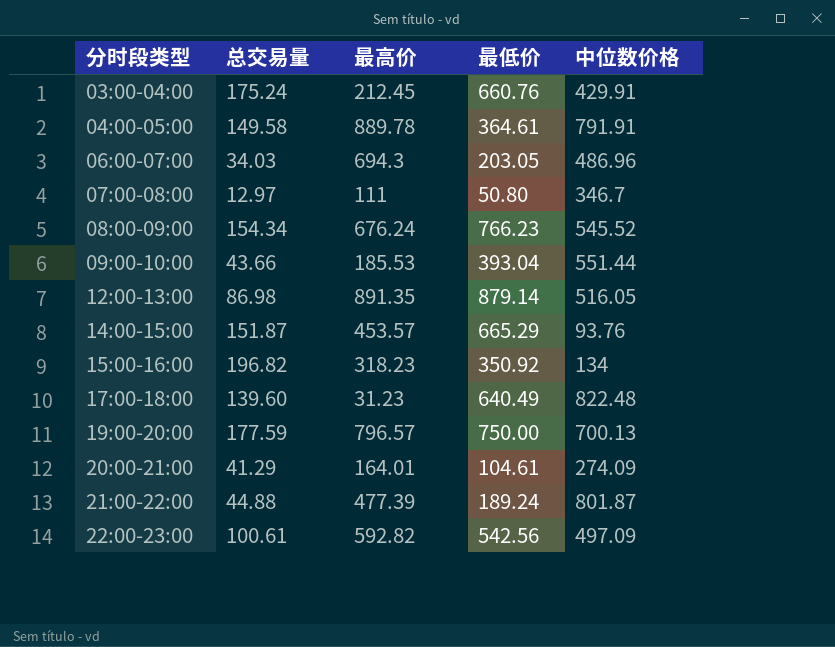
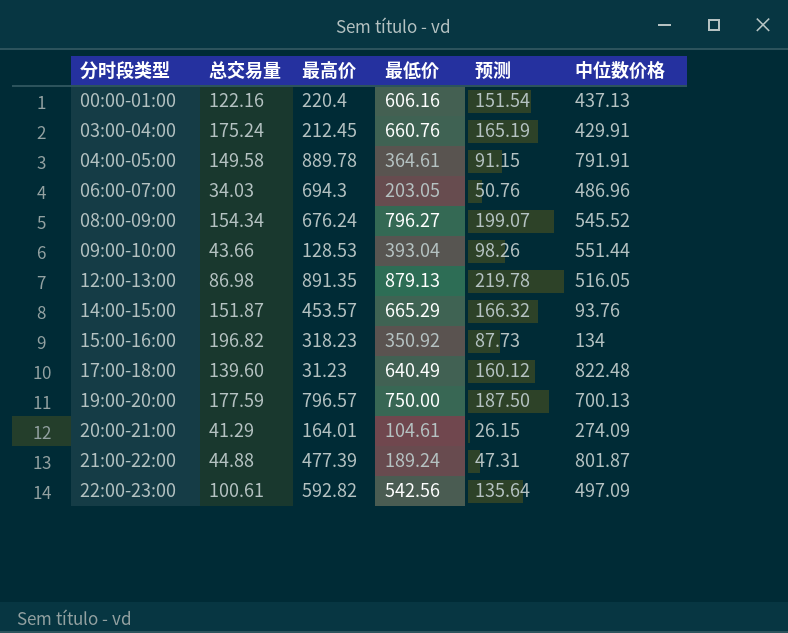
column 预测 | formula: none -> [最低价] * 0.25
row 07:00-08:00: 12.97 | 111 | 50.80 | 346.7 -> none
row 00:00-01:00: none -> 122.16 | 220.4 | 606.16 | 151.54 | 437.13
08:00-09:00 | 最低价: 766.23 -> 796.27
09:00-10:00 | 最高价: 185.53 -> 128.53
12:00-13:00 | 最低价: 879.14 -> 879.13

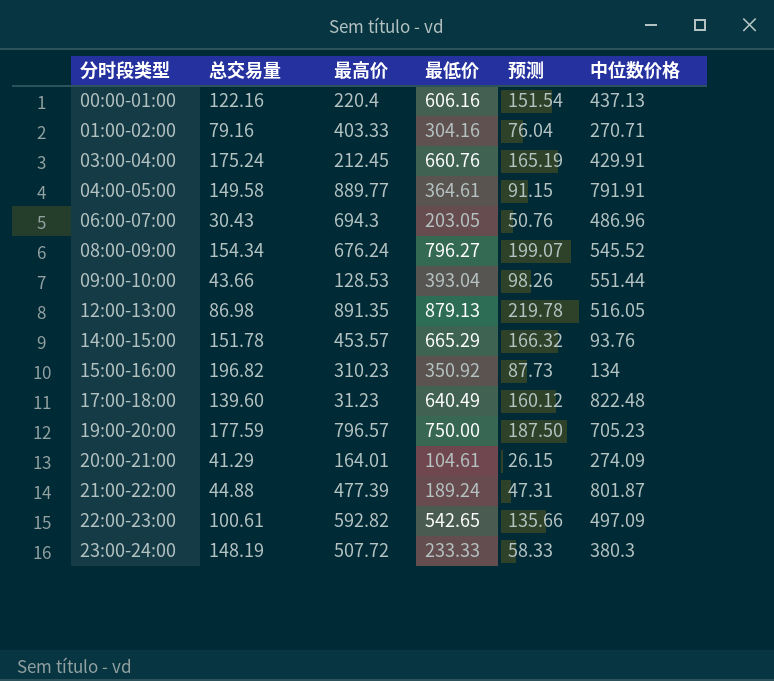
row 01:00-02:00: none -> 79.16 | 403.33 | 304.16 | 76.04 | 270.71
04:00-05:00 | 最高价: 889.78 -> 889.77
06:00-07:00 | 总交易量: 34.03 -> 30.43
14:00-15:00 | 总交易量: 151.87 -> 151.78
15:00-16:00 | 最高价: 318.23 -> 310.23
19:00-20:00 | 中位数价格: 700.13 -> 705.23
22:00-23:00 | 最低价: 542.56 -> 542.65
22:00-23:00 | 预测: 135.64 -> 135.66
row 23:00-24:00: none -> 148.19 | 507.72 | 233.33 | 58.33 | 380.3

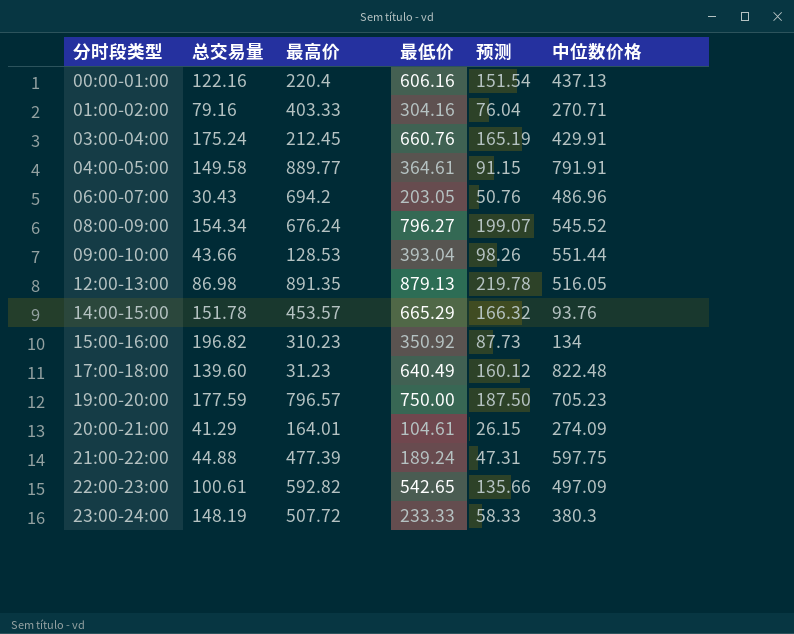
06:00-07:00 | 最高价: 694.3 -> 694.2
21:00-22:00 | 中位数价格: 801.87 -> 597.75

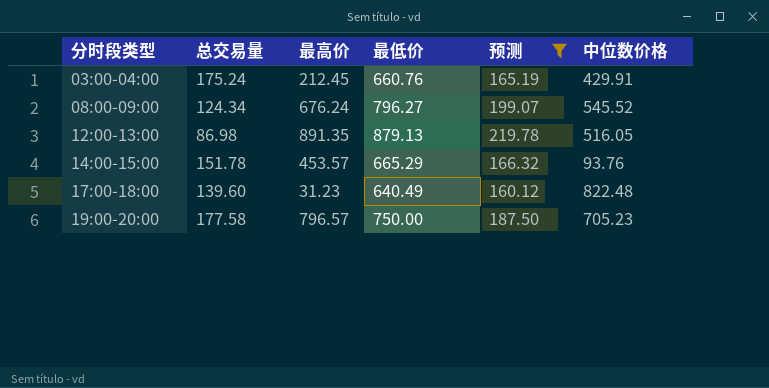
filter: none -> 预测 >= 160.12
08:00-09:00 | 总交易量: 154.34 -> 124.34
19:00-20:00 | 总交易量: 177.59 -> 177.58

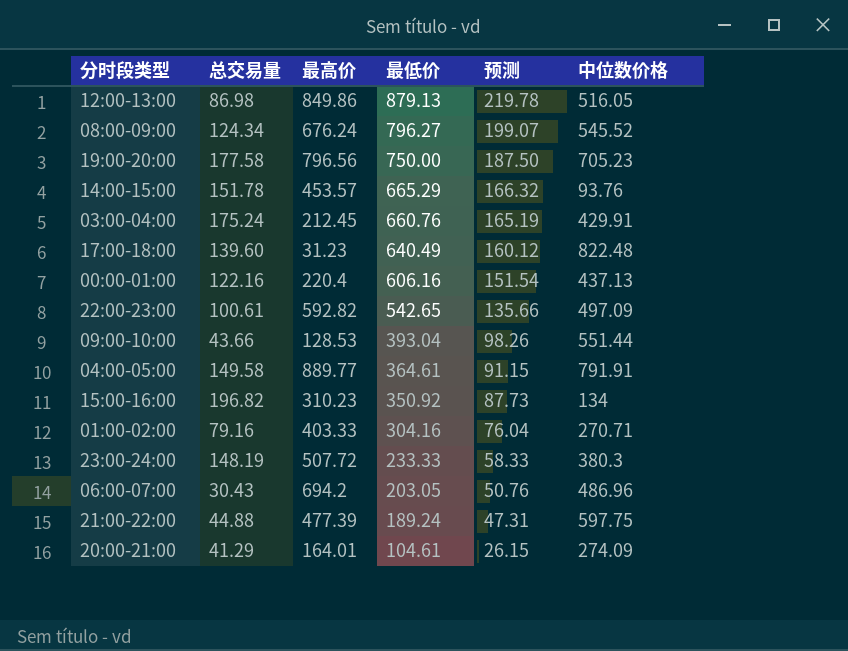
filter: 预测 >= 160.12 -> none
row order: 分时段类型 ascending -> 最低价 descending
12:00-13:00 | 最高价: 891.35 -> 849.86
19:00-20:00 | 最高价: 796.57 -> 796.56

